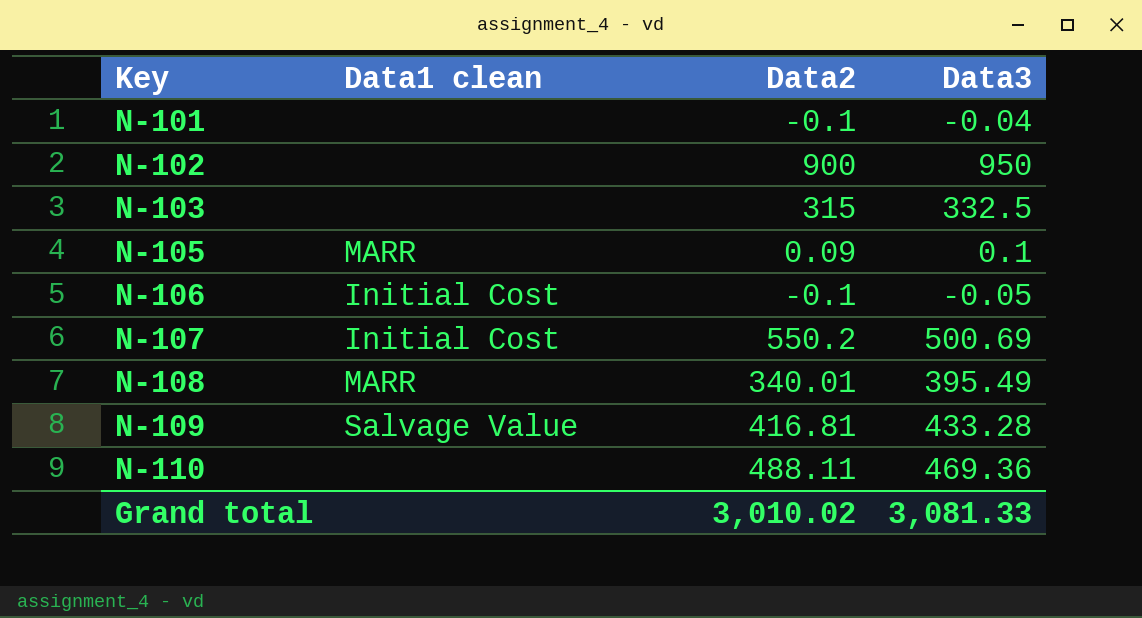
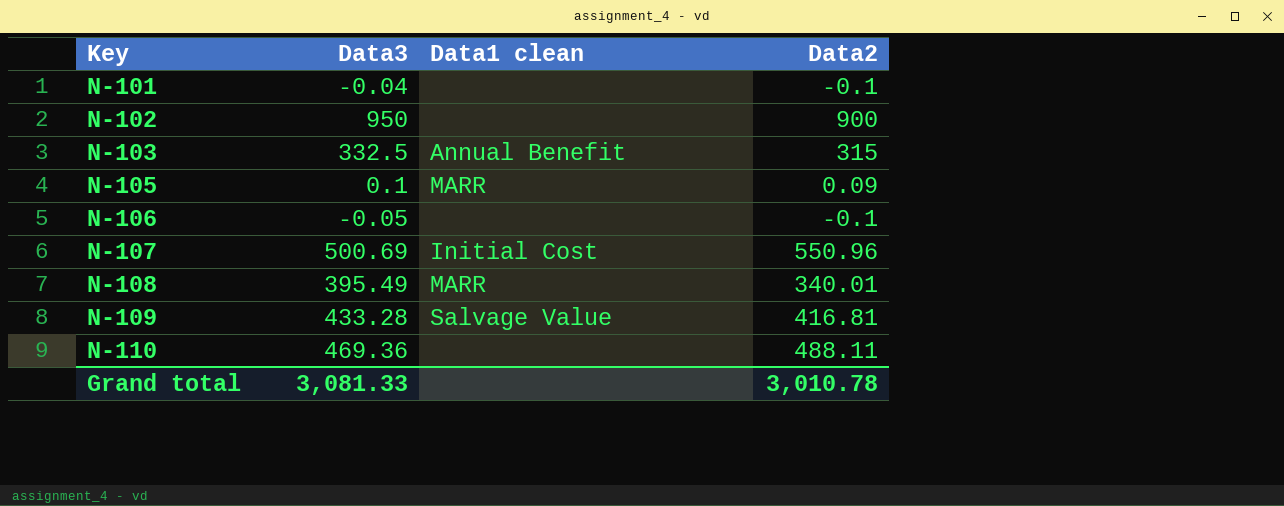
column Data3 | position: 4 -> 2
N-103 | Data1 clean: none -> Annual Benefit
N-106 | Data1 clean: Initial Cost -> none
N-107 | Data2: 550.2 -> 550.96
Grand total | Data2: 3,010.02 -> 3,010.78

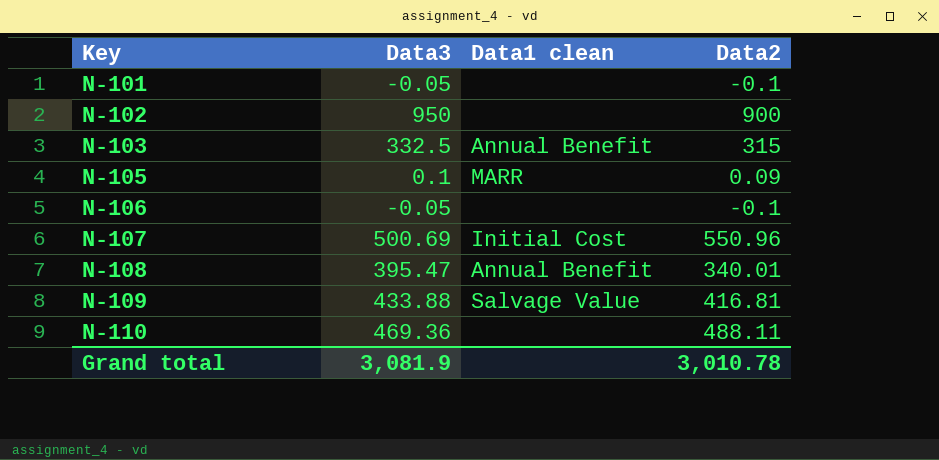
N-101 | Data3: -0.04 -> -0.05
N-108 | Data3: 395.49 -> 395.47
N-108 | Data1 clean: MARR -> Annual Benefit
N-109 | Data3: 433.28 -> 433.88
Grand total | Data3: 3,081.33 -> 3,081.9

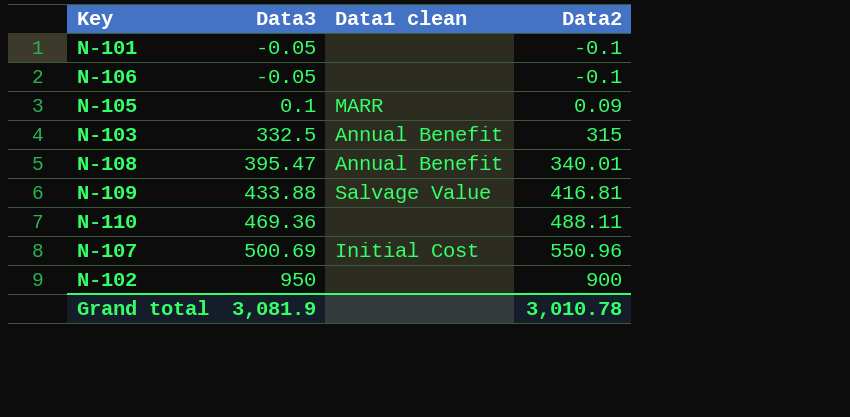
row order: Key ascending -> Data3 ascending

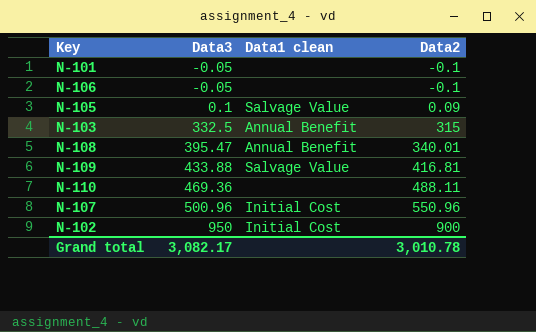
N-105 | Data1 clean: MARR -> Salvage Value
N-107 | Data3: 500.69 -> 500.96
N-102 | Data1 clean: none -> Initial Cost
Grand total | Data3: 3,081.9 -> 3,082.17

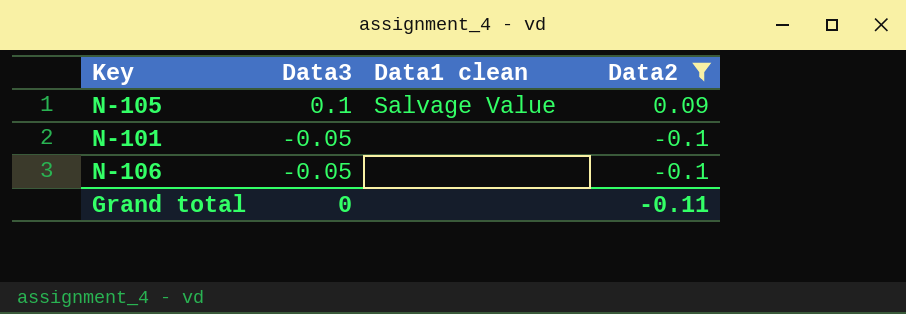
filter: none -> Data2 <= 0.09
row order: Data3 ascending -> Data3 descending
Grand total | Data3: 3,082.17 -> 0
Grand total | Data2: 3,010.78 -> -0.11

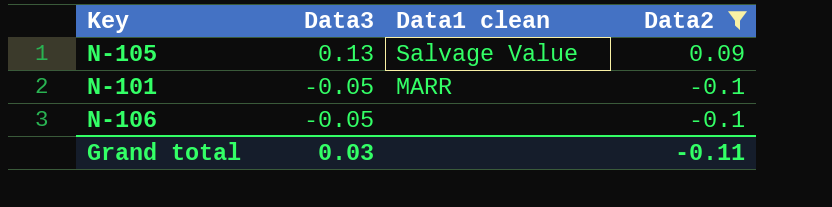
N-105 | Data3: 0.1 -> 0.13
N-101 | Data1 clean: none -> MARR
Grand total | Data3: 0 -> 0.03

